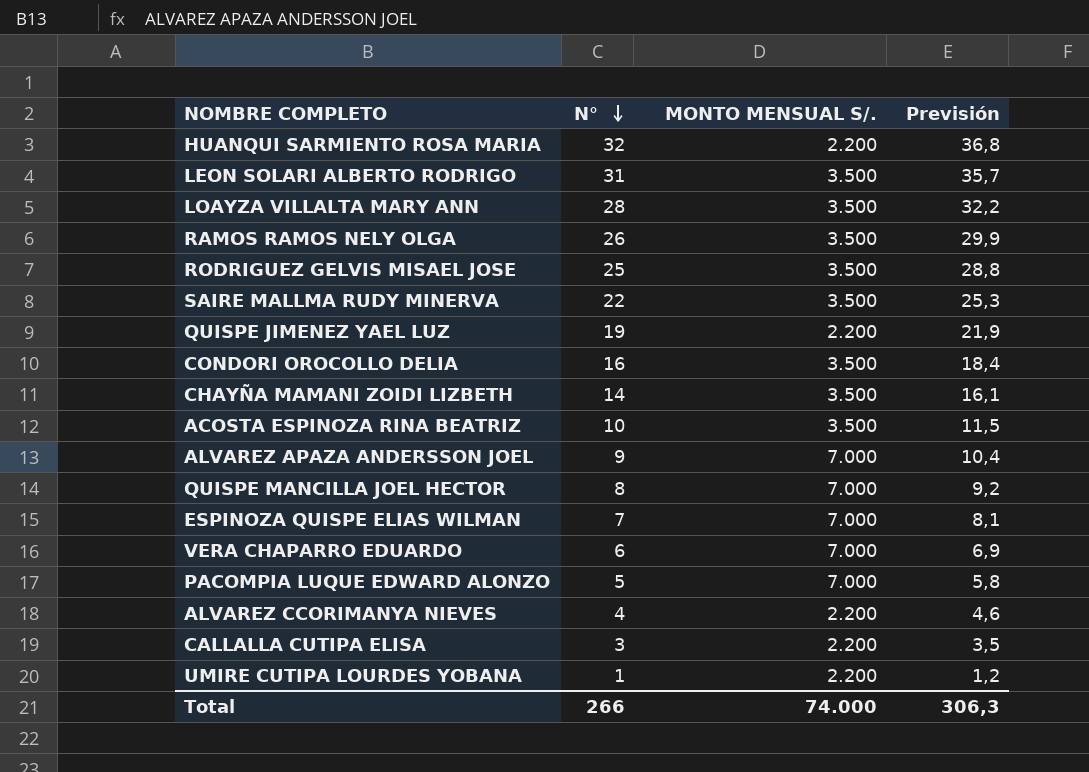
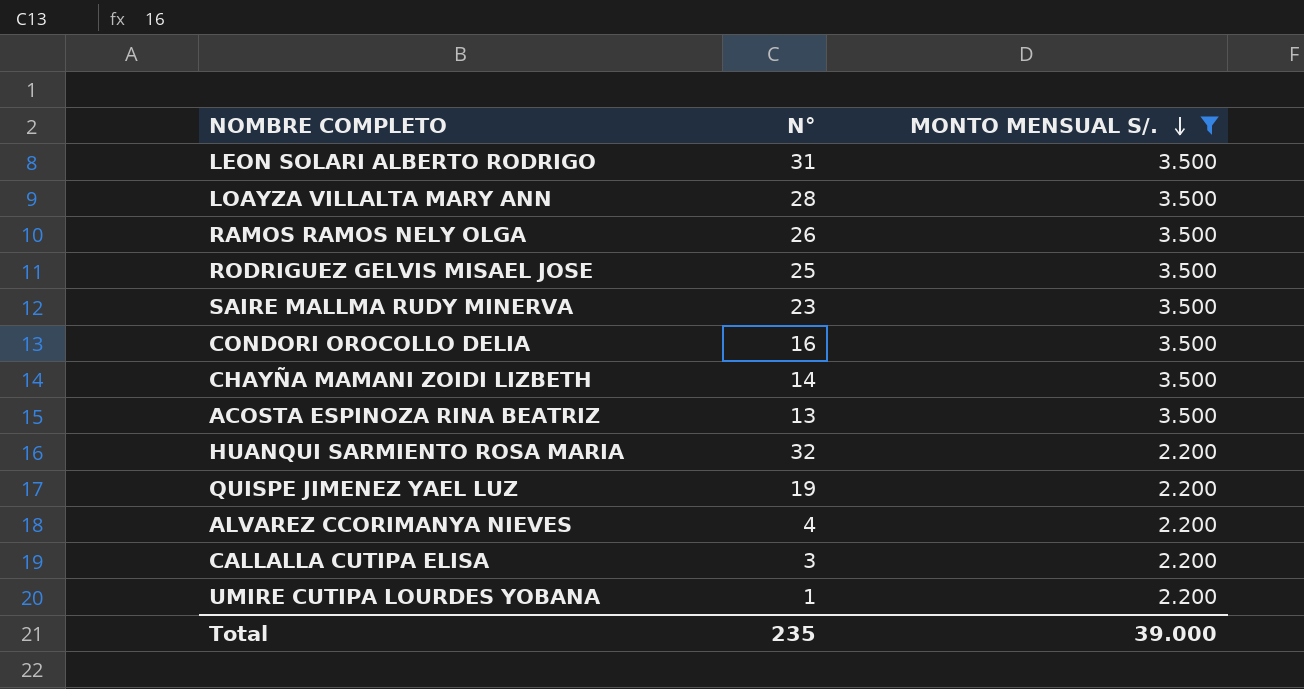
filter: none -> MONTO MENSUAL S/. != 7.000
row order: N° descending -> MONTO MENSUAL S/. descending
column Previsión | formula: [N°] * 1,15 -> none
SAIRE MALLMA RUDY MINERVA | N°: 22 -> 23
ACOSTA ESPINOZA RINA BEATRIZ | N°: 10 -> 13
Total | N°: 266 -> 235
Total | MONTO MENSUAL S/.: 74.000 -> 39.000

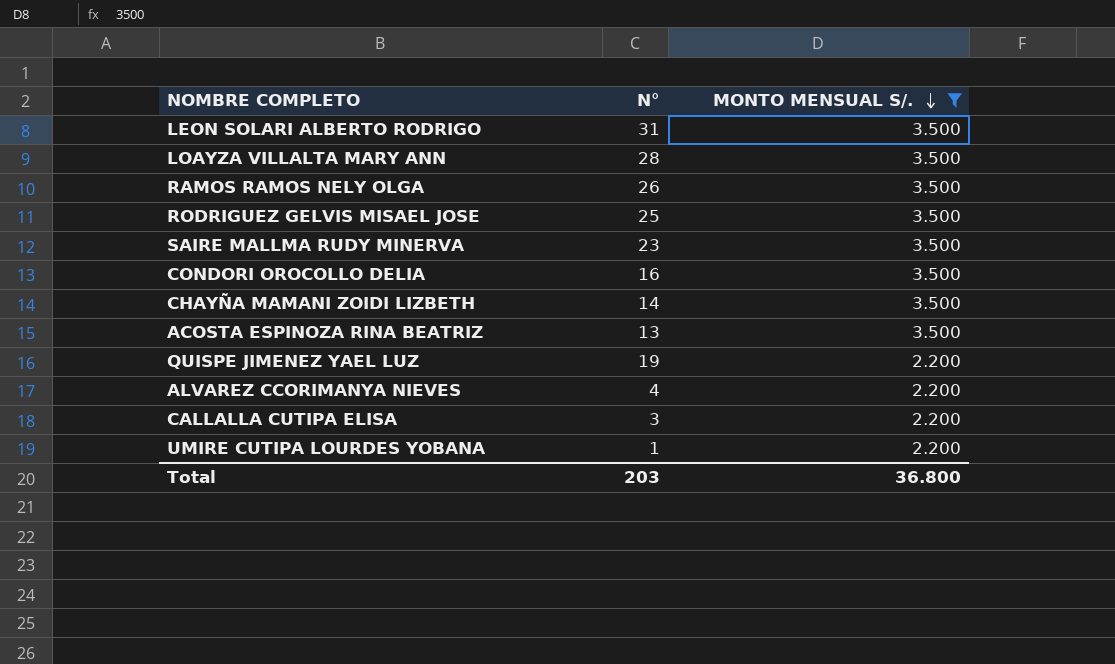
row HUANQUI SARMIENTO ROSA MARIA: 32 | 2.200 -> none
Total | N°: 235 -> 203
Total | MONTO MENSUAL S/.: 39.000 -> 36.800

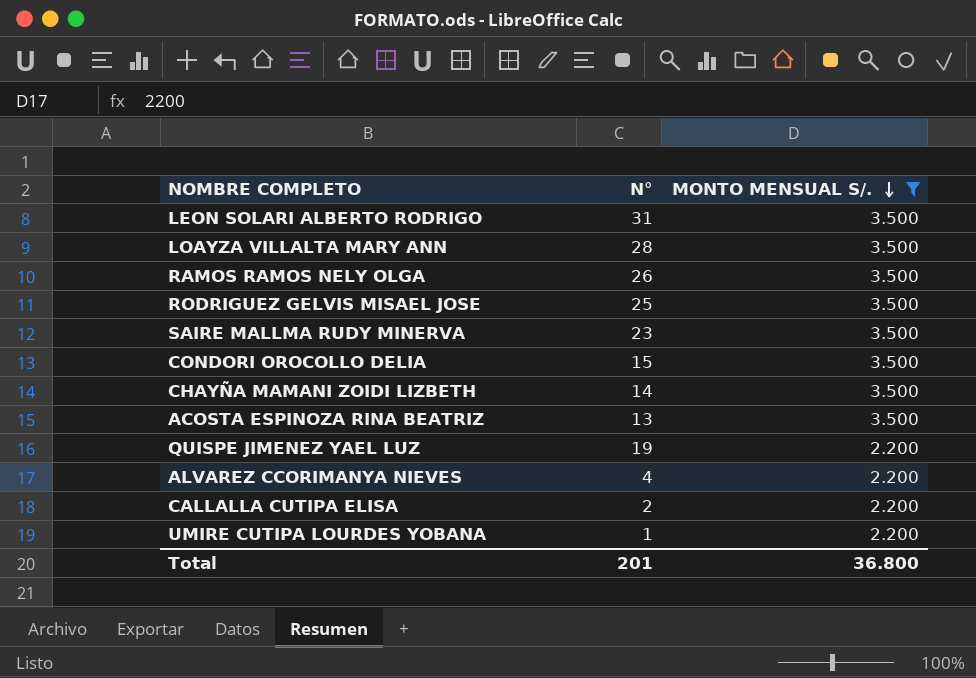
CONDORI OROCOLLO DELIA | N°: 16 -> 15
CALLALLA CUTIPA ELISA | N°: 3 -> 2
Total | N°: 203 -> 201

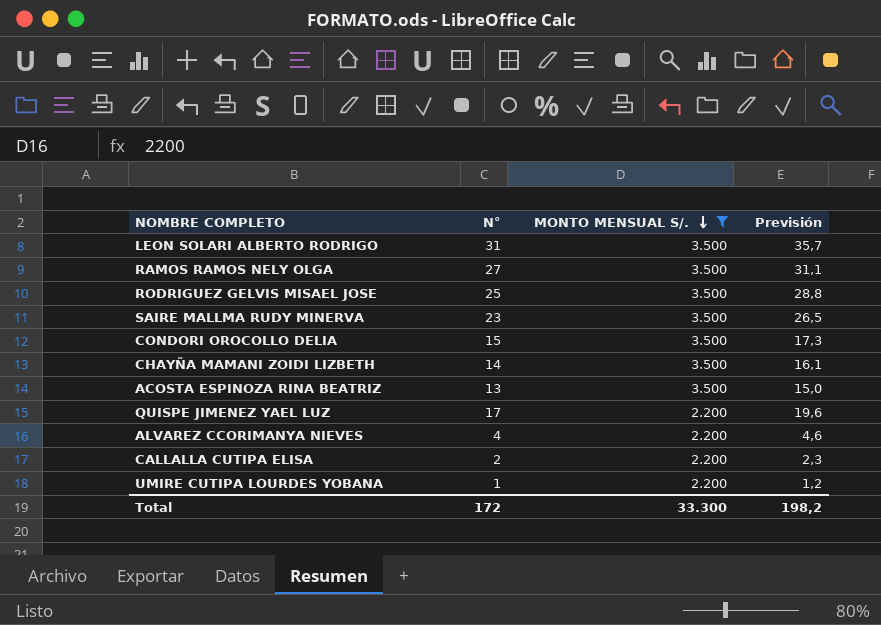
column Previsión | formula: none -> [N°] * 1,15
row LOAYZA VILLALTA MARY ANN: 28 | 3.500 -> none
RAMOS RAMOS NELY OLGA | N°: 26 -> 27
QUISPE JIMENEZ YAEL LUZ | N°: 19 -> 17
Total | N°: 201 -> 172
Total | MONTO MENSUAL S/.: 36.800 -> 33.300

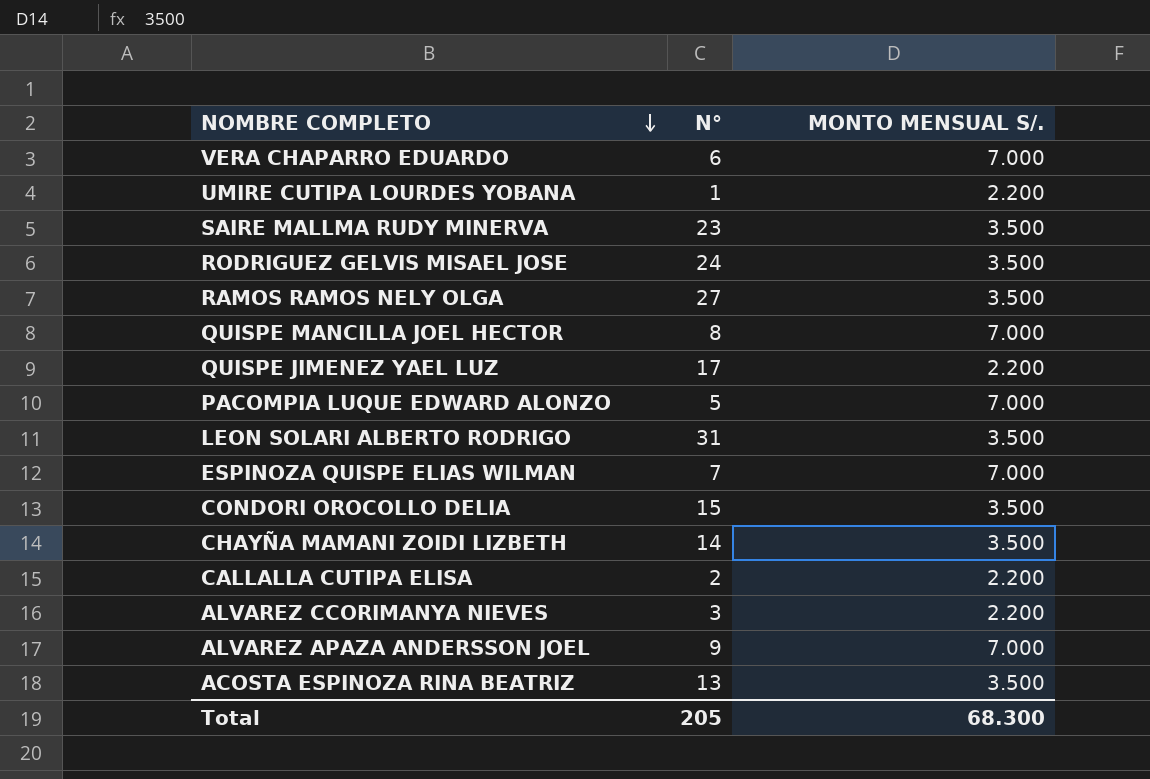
filter: MONTO MENSUAL S/. != 7.000 -> none
row order: MONTO MENSUAL S/. descending -> NOMBRE COMPLETO descending
column Previsión | formula: [N°] * 1,15 -> none
RODRIGUEZ GELVIS MISAEL JOSE | N°: 25 -> 24
ALVAREZ CCORIMANYA NIEVES | N°: 4 -> 3
Total | N°: 172 -> 205
Total | MONTO MENSUAL S/.: 33.300 -> 68.300

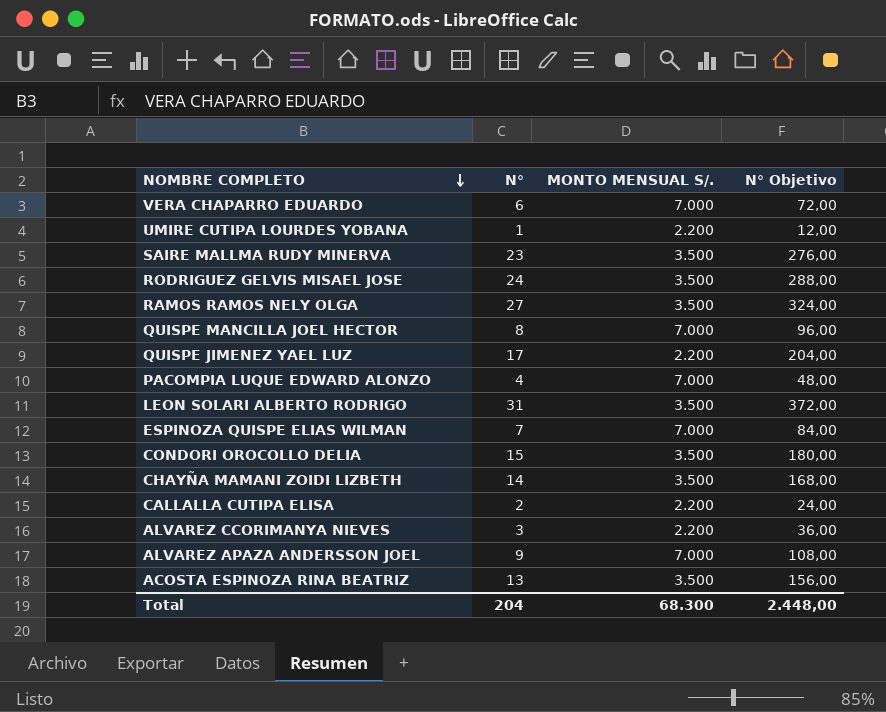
column N° Objetivo | formula: none -> [N°] * 12
PACOMPIA LUQUE EDWARD ALONZO | N°: 5 -> 4
Total | N°: 205 -> 204

